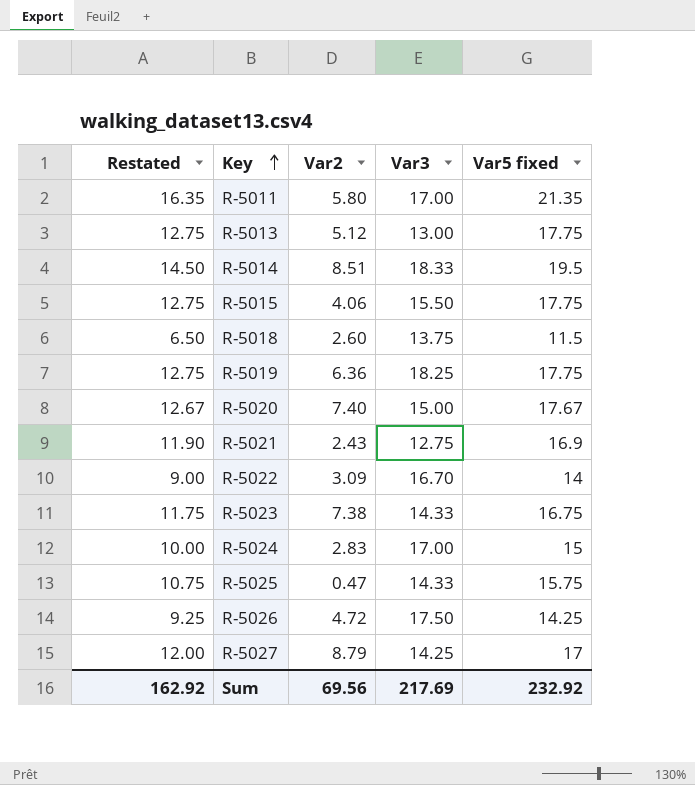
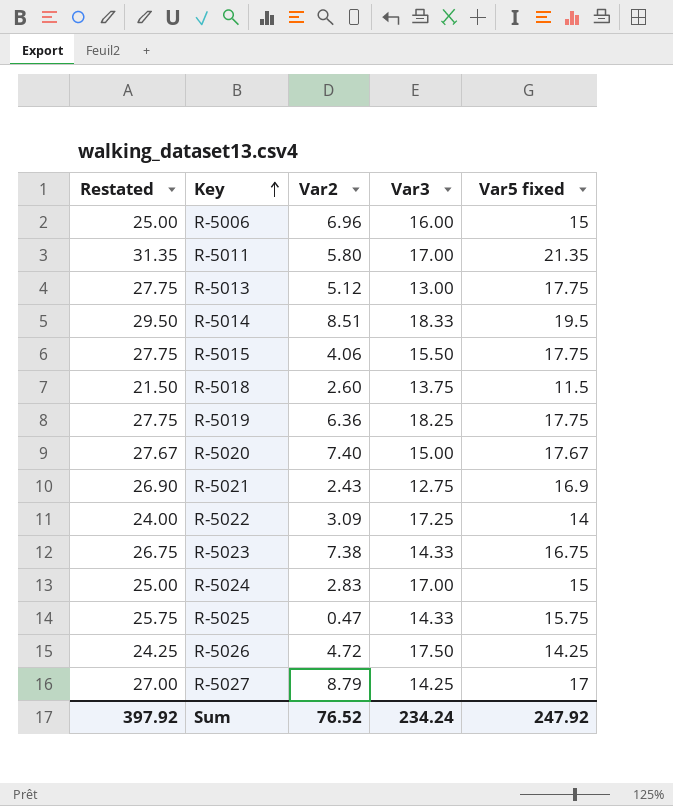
column Restated | formula: [Var5 fixed] - 5 -> [Var5 fixed] + 10
row R-5006: none -> 25.00 | 6.96 | 16.00 | 15
R-5022 | Var3: 16.70 -> 17.25
Sum | Restated: 162.92 -> 397.92
Sum | Var2: 69.56 -> 76.52
Sum | Var3: 217.69 -> 234.24
Sum | Var5 fixed: 232.92 -> 247.92

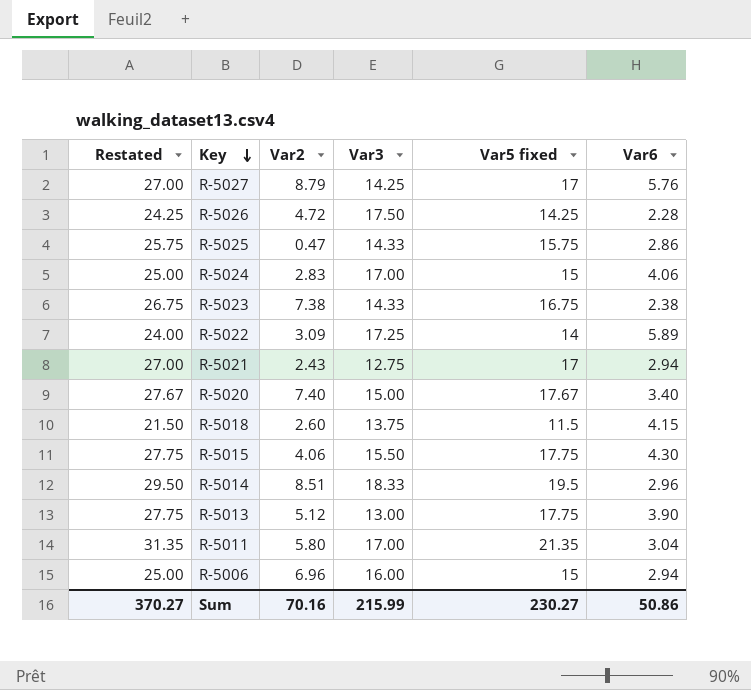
row order: Key ascending -> Key descending
column Var6 | position: none -> 6
row R-5019: 27.75 | 6.36 | 18.25 | 17.75 -> none
R-5021 | Restated: 26.90 -> 27.00
R-5021 | Var5 fixed: 16.9 -> 17
Sum | Restated: 397.92 -> 370.27
Sum | Var2: 76.52 -> 70.16
Sum | Var3: 234.24 -> 215.99
Sum | Var5 fixed: 247.92 -> 230.27

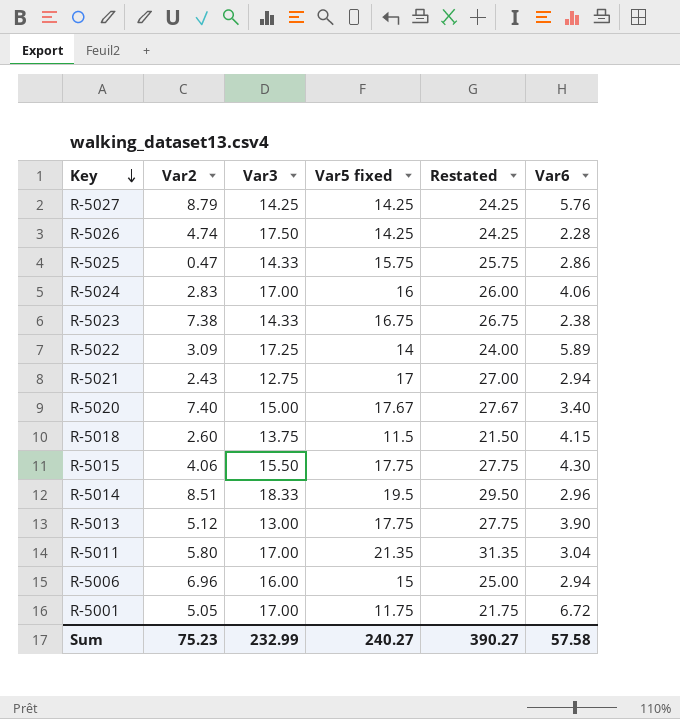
column Restated | position: 1 -> 5
R-5027 | Var5 fixed: 17 -> 14.25
R-5027 | Restated: 27.00 -> 24.25
R-5026 | Var2: 4.72 -> 4.74
R-5024 | Var5 fixed: 15 -> 16
R-5024 | Restated: 25.00 -> 26.00
row R-5001: none -> 5.05 | 17.00 | 11.75 | 21.75 | 6.72
Sum | Var2: 70.16 -> 75.23
Sum | Var3: 215.99 -> 232.99
Sum | Var5 fixed: 230.27 -> 240.27
Sum | Restated: 370.27 -> 390.27
Sum | Var6: 50.86 -> 57.58

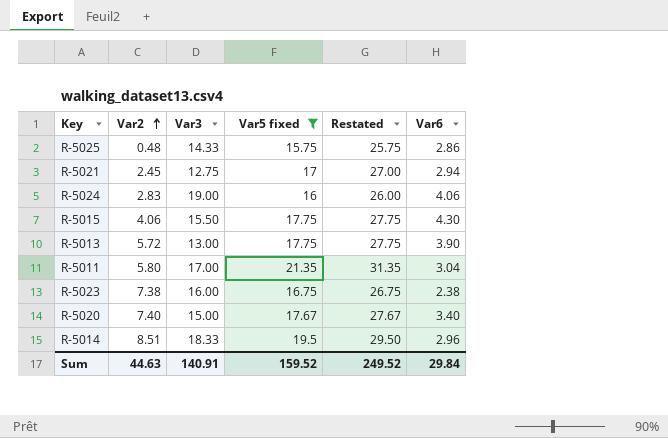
filter: none -> Var5 fixed >= 15.75
row order: Key descending -> Var2 ascending
R-5025 | Var2: 0.47 -> 0.48
R-5021 | Var2: 2.43 -> 2.45
R-5024 | Var3: 17.00 -> 19.00
R-5013 | Var2: 5.12 -> 5.72
R-5023 | Var3: 14.33 -> 16.00
Sum | Var2: 75.23 -> 44.63
Sum | Var3: 232.99 -> 140.91
Sum | Var5 fixed: 240.27 -> 159.52
Sum | Restated: 390.27 -> 249.52
Sum | Var6: 57.58 -> 29.84

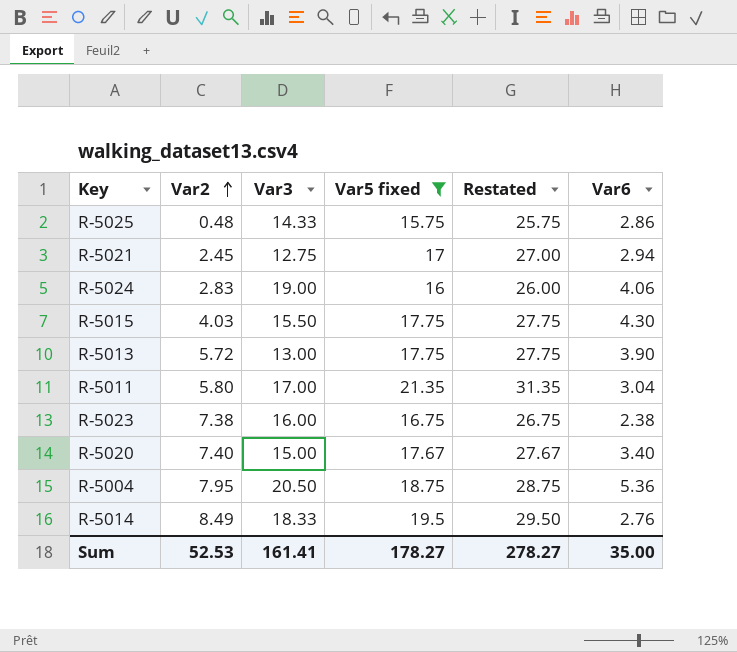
R-5015 | Var2: 4.06 -> 4.03
row R-5004: none -> 7.95 | 20.50 | 18.75 | 28.75 | 5.36
R-5014 | Var2: 8.51 -> 8.49
R-5014 | Var6: 2.96 -> 2.76
Sum | Var2: 44.63 -> 52.53
Sum | Var3: 140.91 -> 161.41
Sum | Var5 fixed: 159.52 -> 178.27
Sum | Restated: 249.52 -> 278.27
Sum | Var6: 29.84 -> 35.00

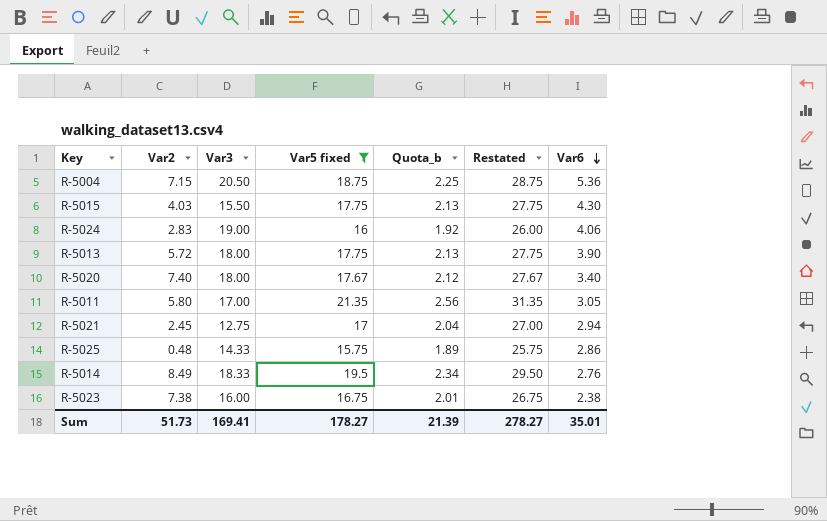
row order: Var2 ascending -> Var6 descending
column Quota_b | formula: none -> [Var5 fixed] * 0.12
R-5004 | Var2: 7.95 -> 7.15
R-5013 | Var3: 13.00 -> 18.00
R-5020 | Var3: 15.00 -> 18.00
R-5011 | Var6: 3.04 -> 3.05
Sum | Var2: 52.53 -> 51.73
Sum | Var3: 161.41 -> 169.41
Sum | Var6: 35.00 -> 35.01

